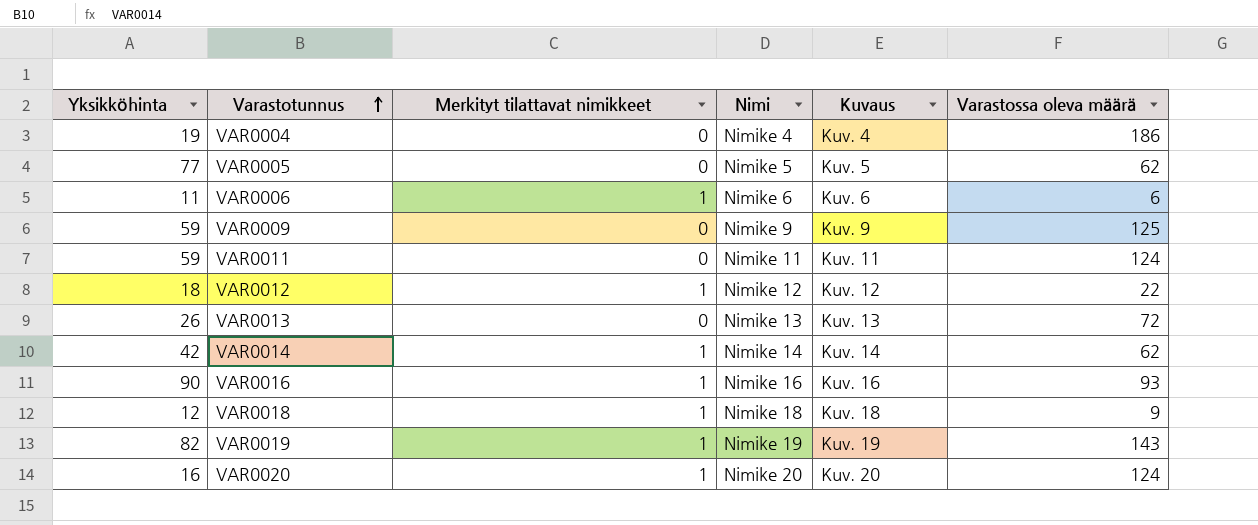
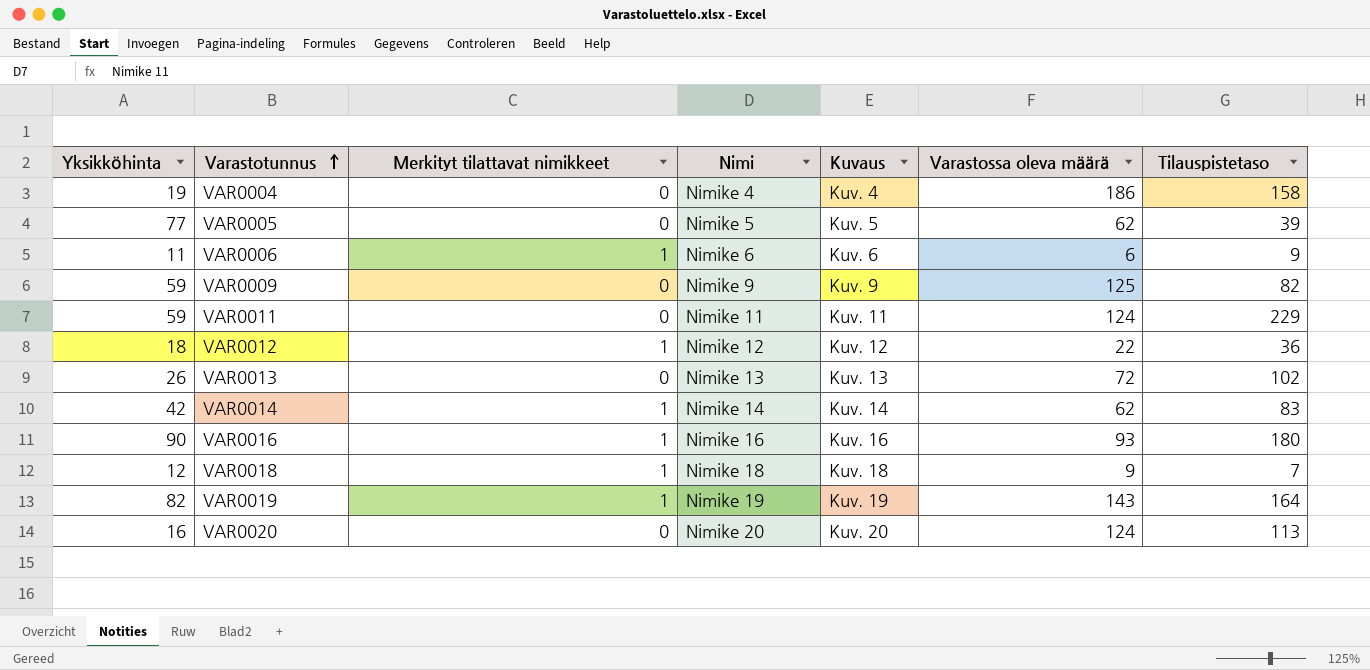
column Tilauspistetaso | position: none -> 7
VAR0020 | Merkityt tilattavat nimikkeet: 1 -> 0

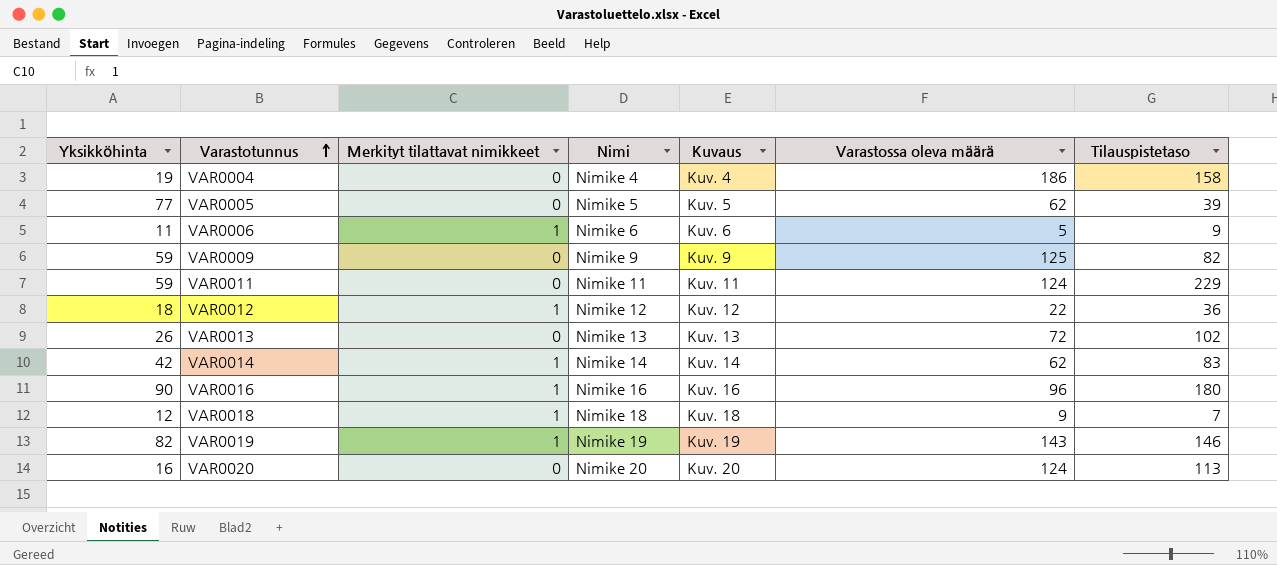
VAR0006 | Varastossa oleva määrä: 6 -> 5
VAR0016 | Varastossa oleva määrä: 93 -> 96
VAR0019 | Tilauspistetaso: 164 -> 146

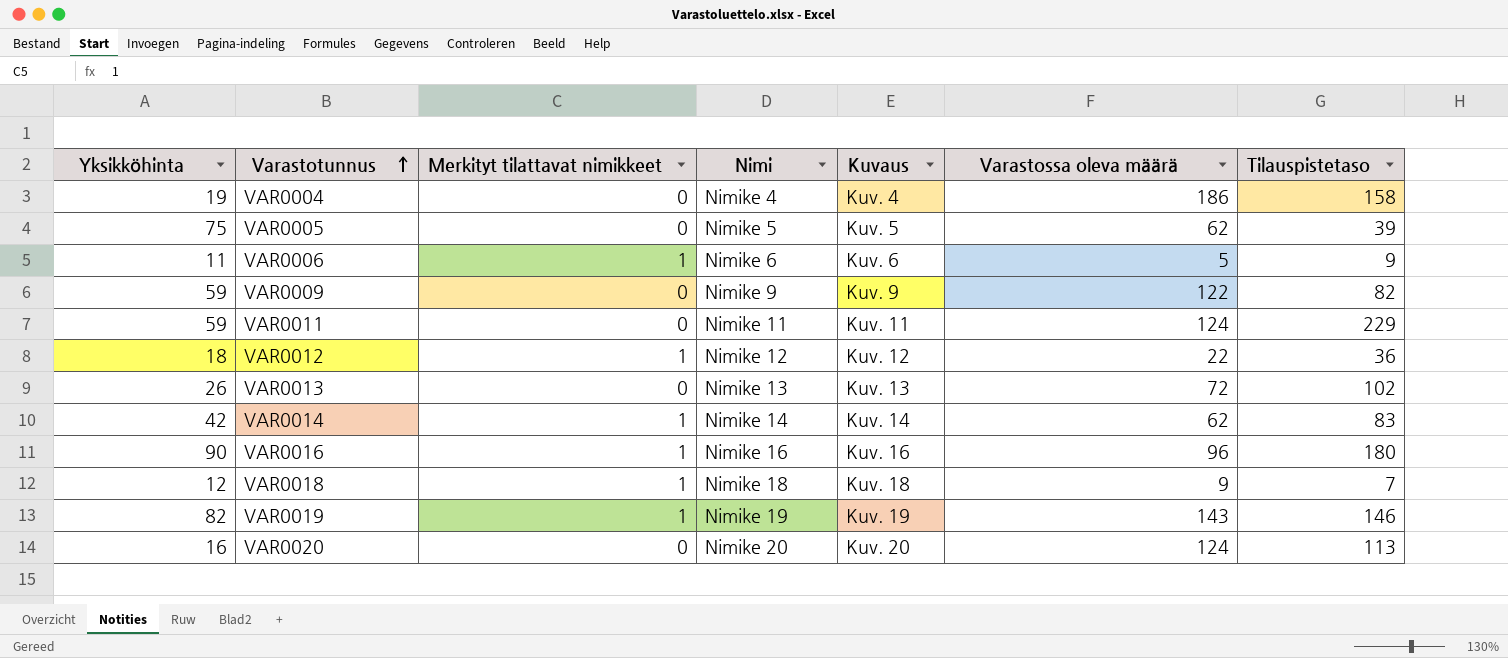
VAR0005 | Yksikköhinta: 77 -> 75
VAR0009 | Varastossa oleva määrä: 125 -> 122

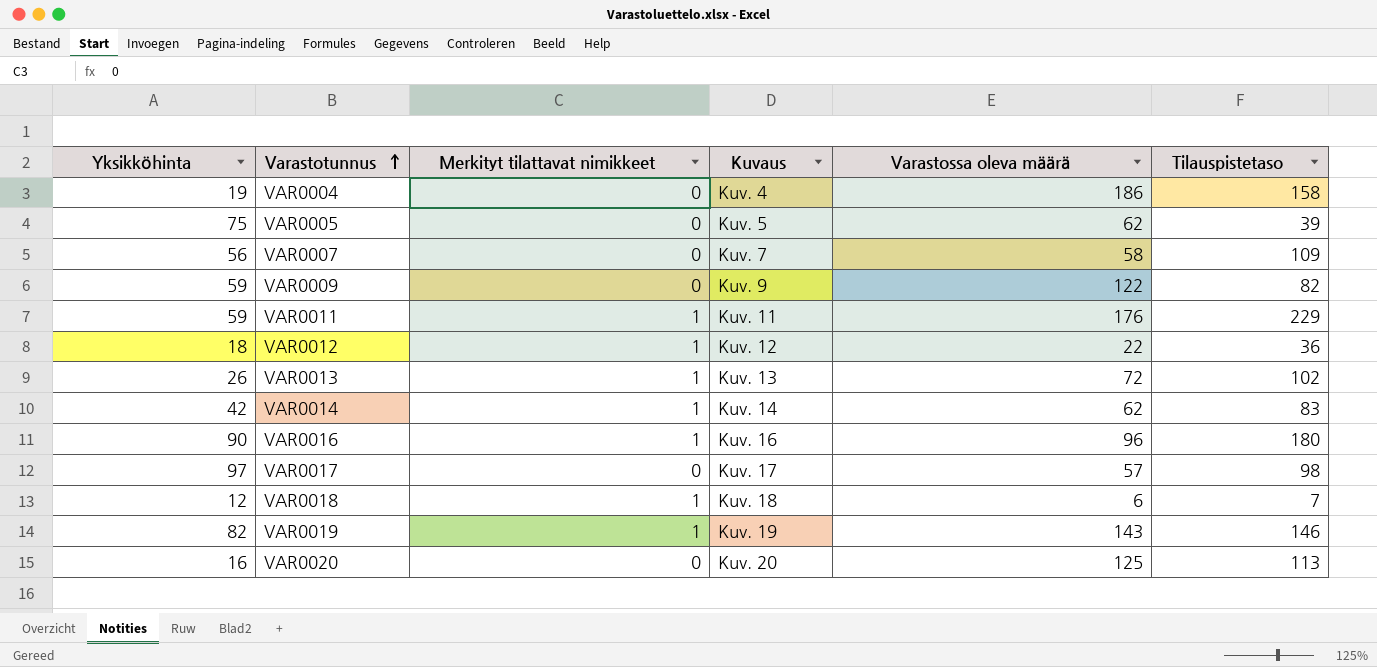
column Nimi | position: 4 -> none
row VAR0006: 11 | 1 | Nimike 6 | Kuv. 6 | 5 | 9 -> none
row VAR0007: none -> 56 | 0 | Kuv. 7 | 58 | 109
VAR0011 | Merkityt tilattavat nimikkeet: 0 -> 1
VAR0011 | Varastossa oleva määrä: 124 -> 176
VAR0013 | Merkityt tilattavat nimikkeet: 0 -> 1
row VAR0017: none -> 97 | 0 | Kuv. 17 | 57 | 98
VAR0018 | Varastossa oleva määrä: 9 -> 6
VAR0020 | Varastossa oleva määrä: 124 -> 125

